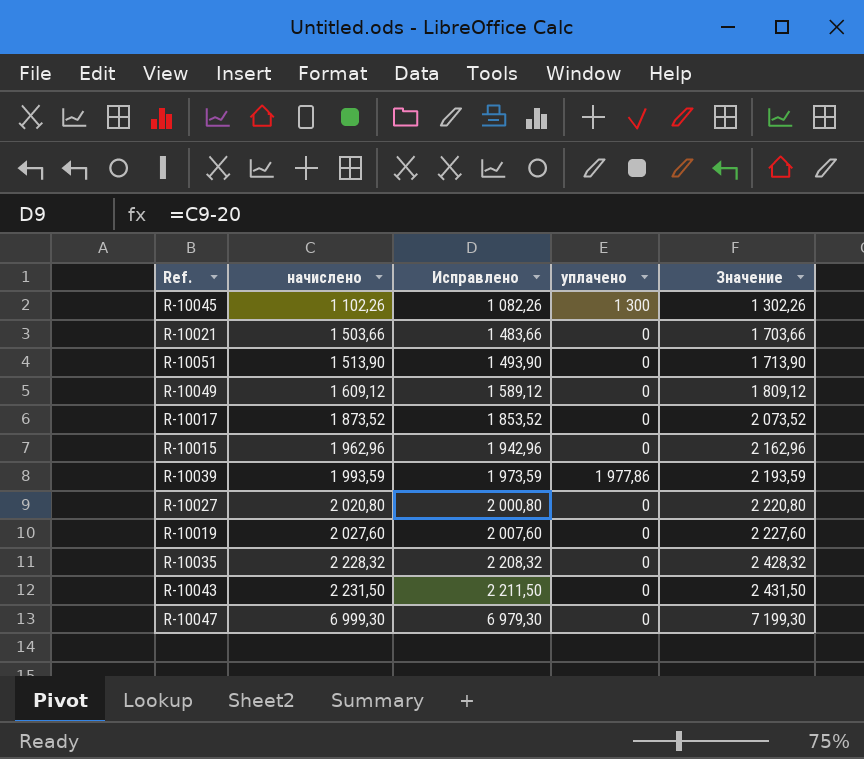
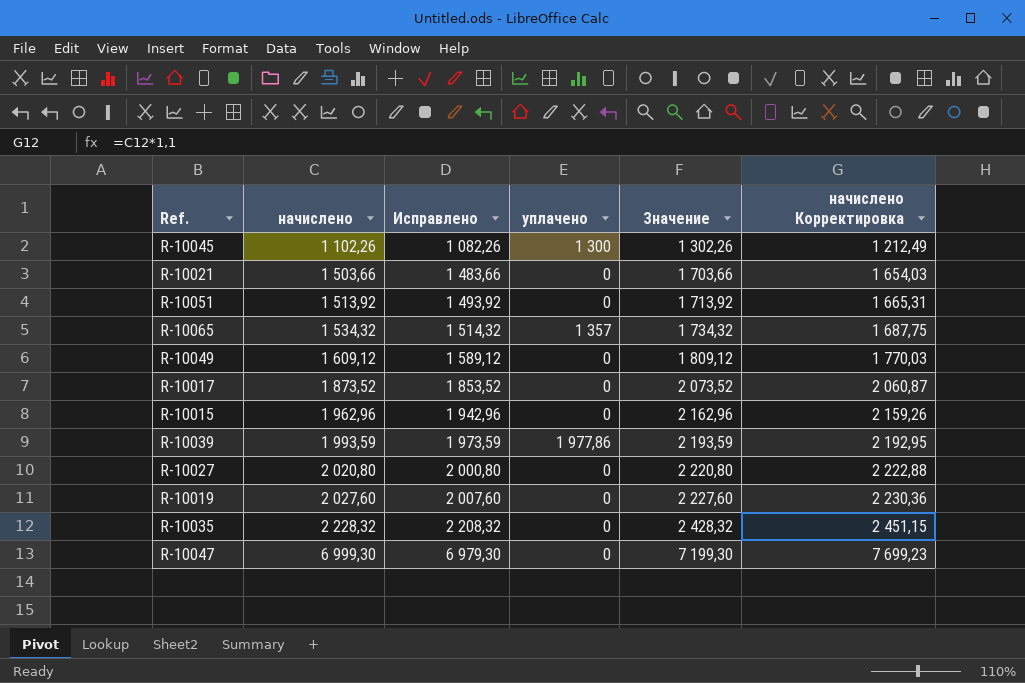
column начислено Корректировка | formula: none -> [начислено] * 1,1
row R-10043: 2 231,50 | 2 211,50 | 0 | 2 431,50 -> none
R-10051 | начислено: 1 513,90 -> 1 513,92
R-10051 | Исправлено: 1 493,90 -> 1 493,92
R-10051 | Значение: 1 713,90 -> 1 713,92
row R-10065: none -> 1 534,32 | 1 514,32 | 1 357 | 1 734,32 | 1 687,75

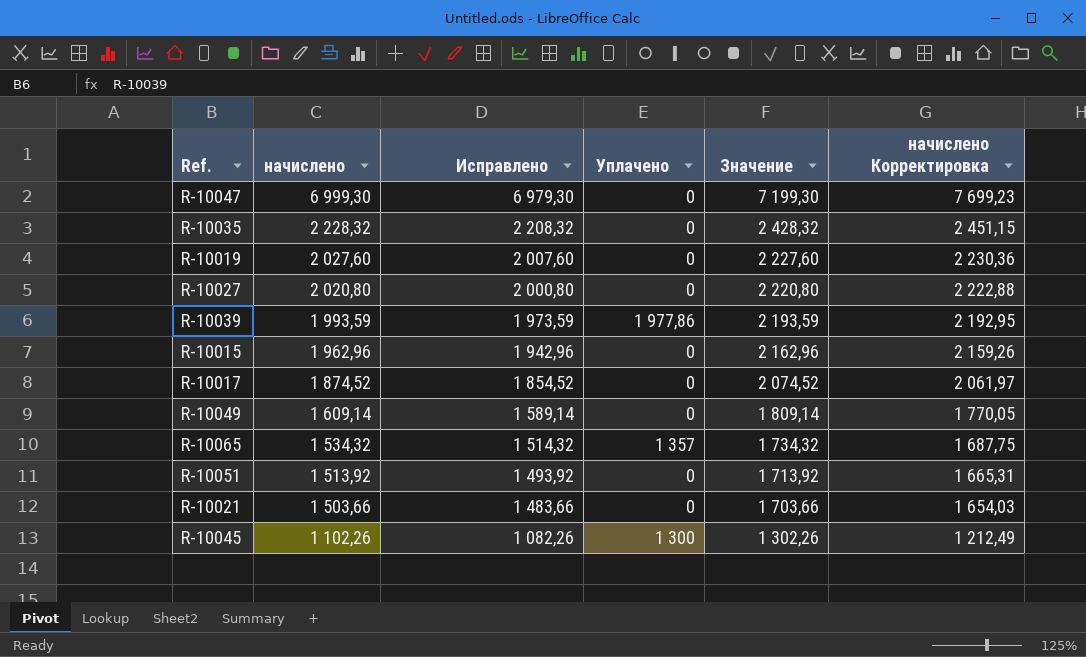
row order: начислено ascending -> начислено descending
column name: уплачено -> Уплачено
R-10017 | начислено: 1 873,52 -> 1 874,52
R-10017 | Исправлено: 1 853,52 -> 1 854,52
R-10017 | Значение: 2 073,52 -> 2 074,52
R-10017 | начислено Корректировка: 2 060,87 -> 2 061,97
R-10049 | начислено: 1 609,12 -> 1 609,14
R-10049 | Исправлено: 1 589,12 -> 1 589,14
R-10049 | Значение: 1 809,12 -> 1 809,14
R-10049 | начислено Корректировка: 1 770,03 -> 1 770,05

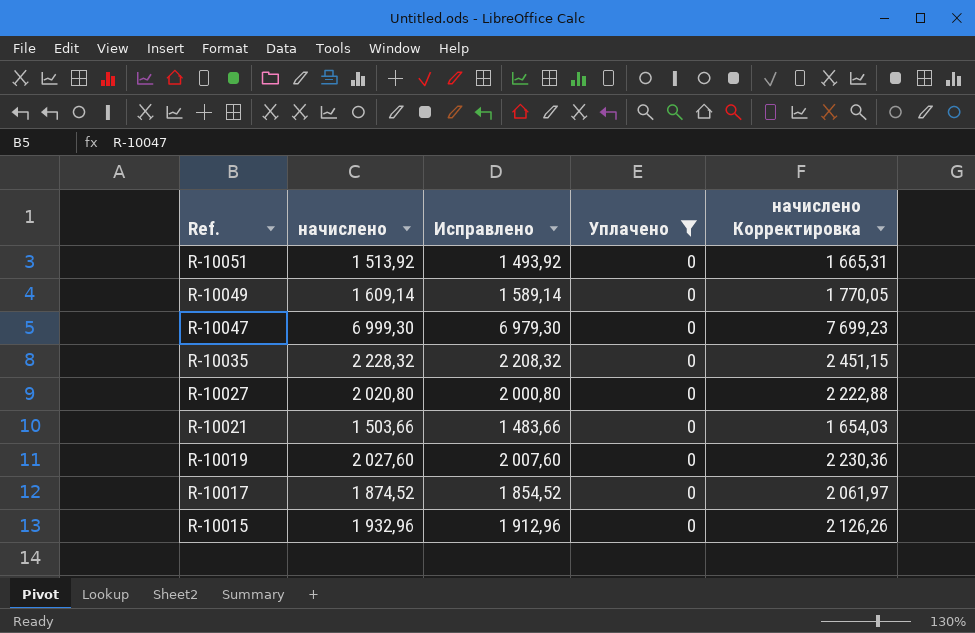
filter: none -> Уплачено = 0
row order: начислено descending -> Ref. descending
column Значение | formula: [начислено] + 200 -> none
R-10015 | начислено: 1 962,96 -> 1 932,96
R-10015 | Исправлено: 1 942,96 -> 1 912,96
R-10015 | начислено Корректировка: 2 159,26 -> 2 126,26

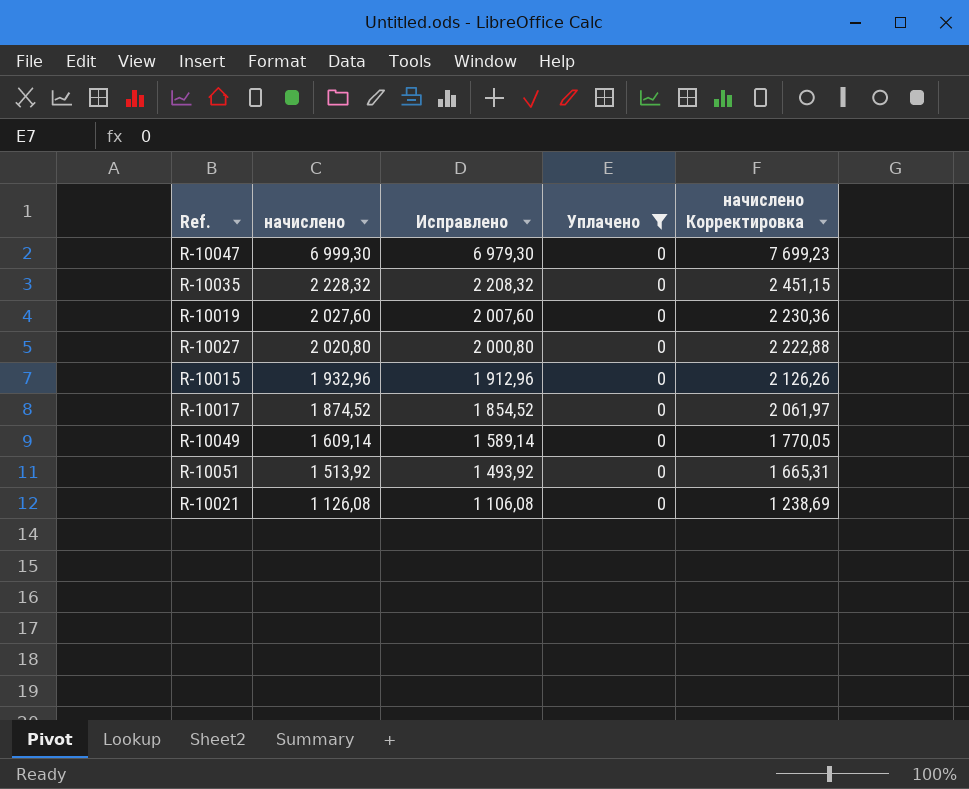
row order: Ref. descending -> начислено descending
R-10021 | начислено: 1 503,66 -> 1 126,08
R-10021 | Исправлено: 1 483,66 -> 1 106,08
R-10021 | начислено Корректировка: 1 654,03 -> 1 238,69

